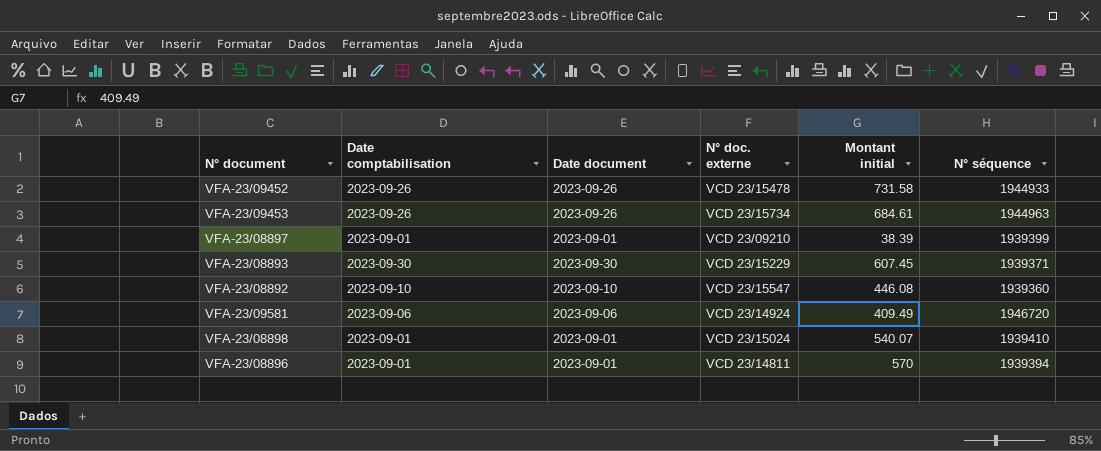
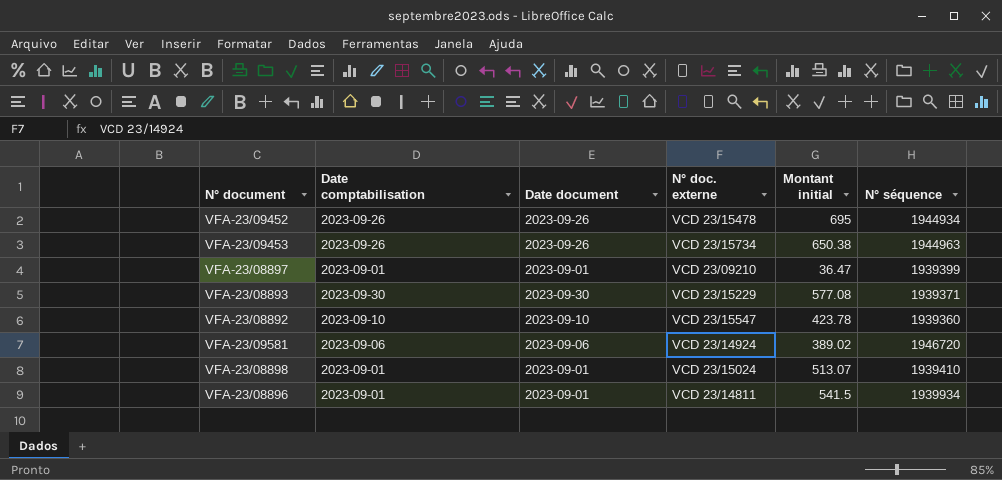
VFA-23/09452 | Montant initial: 731.58 -> 695
VFA-23/09452 | N° séquence: 1944933 -> 1944934
VFA-23/09453 | Montant initial: 684.61 -> 650.38
VFA-23/08897 | Montant initial: 38.39 -> 36.47
VFA-23/08893 | Montant initial: 607.45 -> 577.08
VFA-23/08892 | Montant initial: 446.08 -> 423.78
VFA-23/09581 | Montant initial: 409.49 -> 389.02
VFA-23/08898 | Montant initial: 540.07 -> 513.07
VFA-23/08896 | Montant initial: 570 -> 541.5
VFA-23/08896 | N° séquence: 1939394 -> 1939934

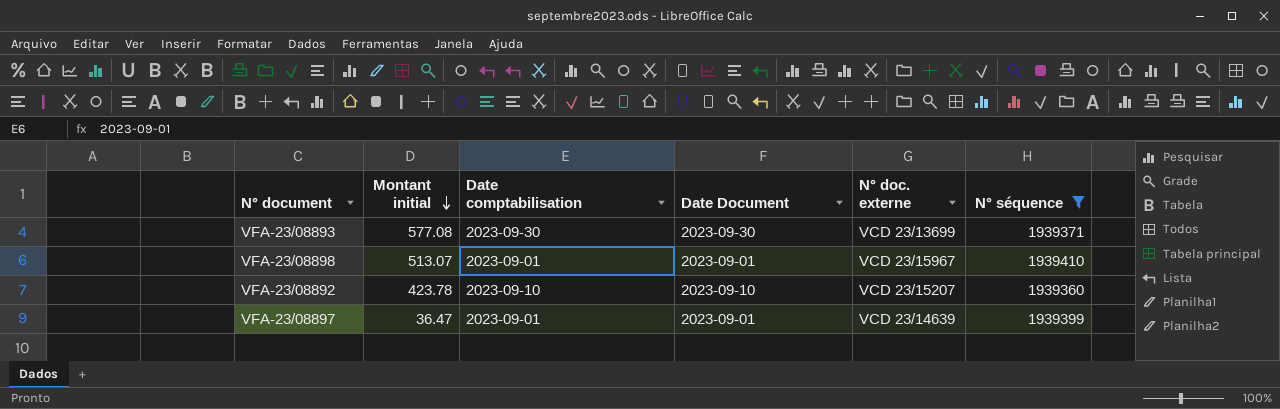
filter: none -> N° séquence <= 1939410
row order: none -> Montant initial descending
column Montant initial | position: 5 -> 2
column name: Date document -> Date Document
VFA-23/08893 | N° doc. externe: VCD 23/15229 -> VCD 23/13699
VFA-23/08898 | N° doc. externe: VCD 23/15024 -> VCD 23/15967
VFA-23/08892 | N° doc. externe: VCD 23/15547 -> VCD 23/15207
VFA-23/08897 | N° doc. externe: VCD 23/09210 -> VCD 23/14639

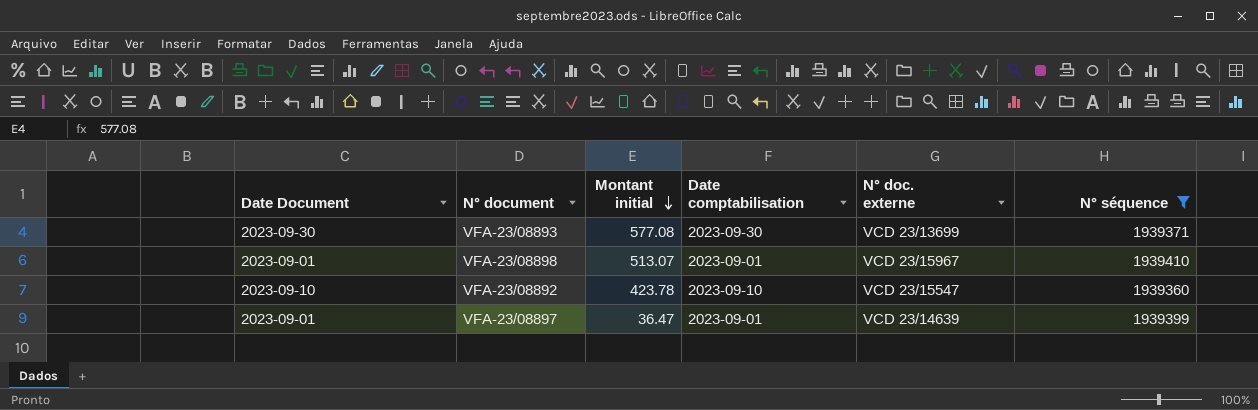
column Date Document | position: 4 -> 1
VFA-23/08892 | N° doc. externe: VCD 23/15207 -> VCD 23/15547

